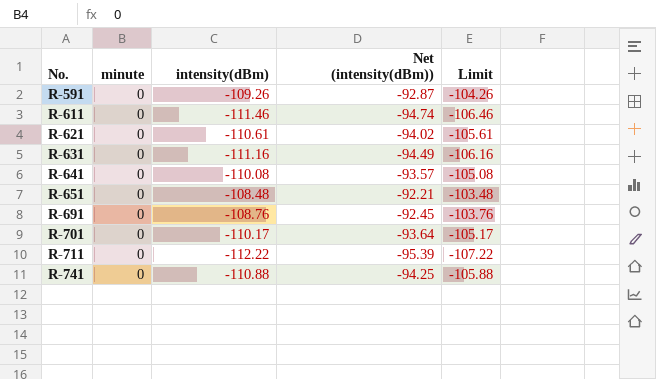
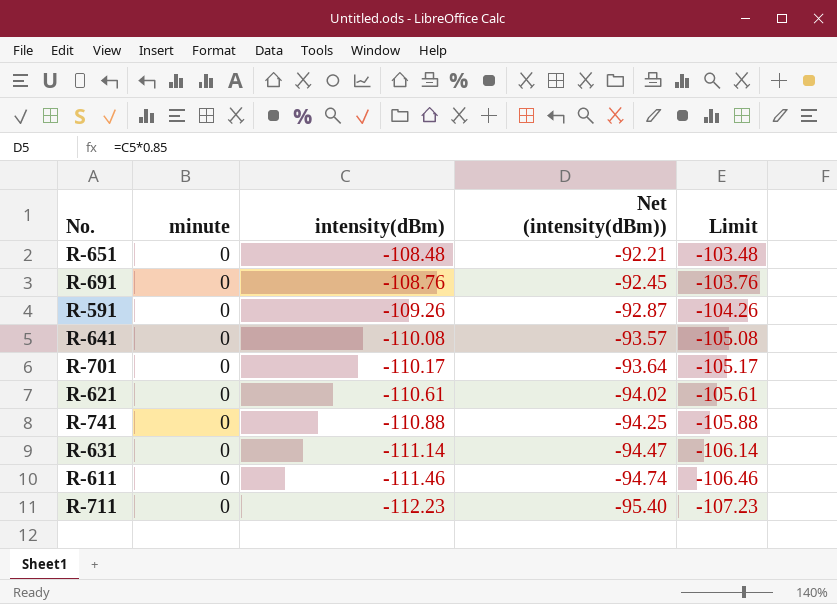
row order: No. ascending -> intensity(dBm) descending
R-631 | intensity(dBm): -111.16 -> -111.14
R-631 | Net (intensity(dBm)): -94.49 -> -94.47
R-631 | Limit: -106.16 -> -106.14
R-711 | intensity(dBm): -112.22 -> -112.23
R-711 | Net (intensity(dBm)): -95.39 -> -95.40
R-711 | Limit: -107.22 -> -107.23

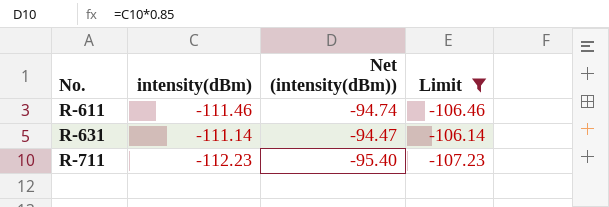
filter: none -> Limit <= -106.14
row order: intensity(dBm) descending -> No. ascending
column minute | position: 2 -> none

